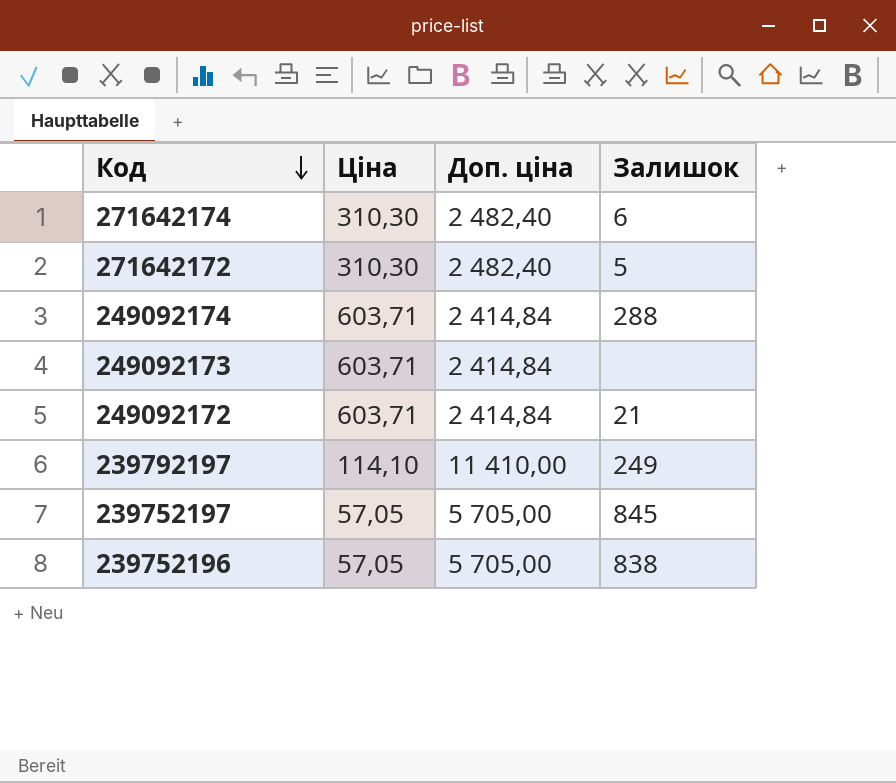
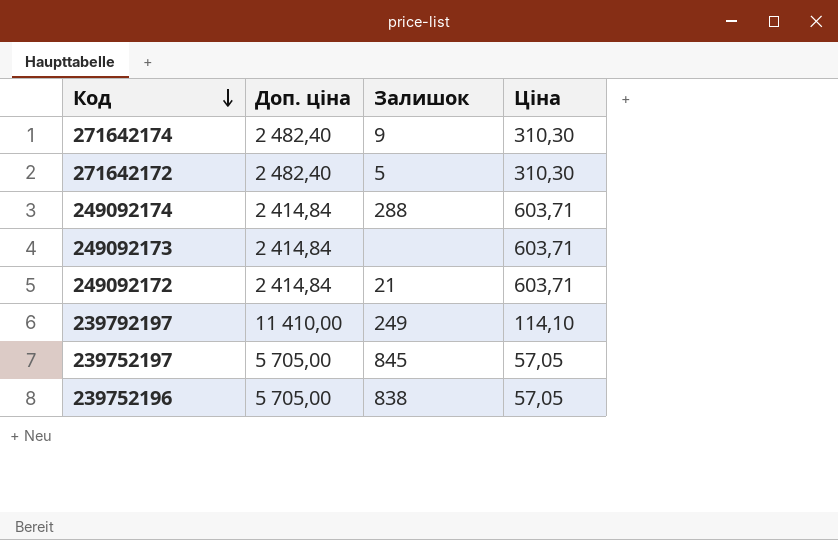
column Ціна | position: 2 -> 4
271642174 | Залишок: 6 -> 9

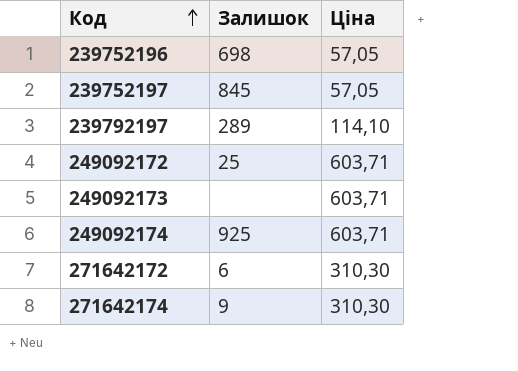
row order: Код descending -> Код ascending
column Доп. ціна | position: 2 -> none
239752196 | Залишок: 838 -> 698
239792197 | Залишок: 249 -> 289
249092172 | Залишок: 21 -> 25
249092174 | Залишок: 288 -> 925
271642172 | Залишок: 5 -> 6

